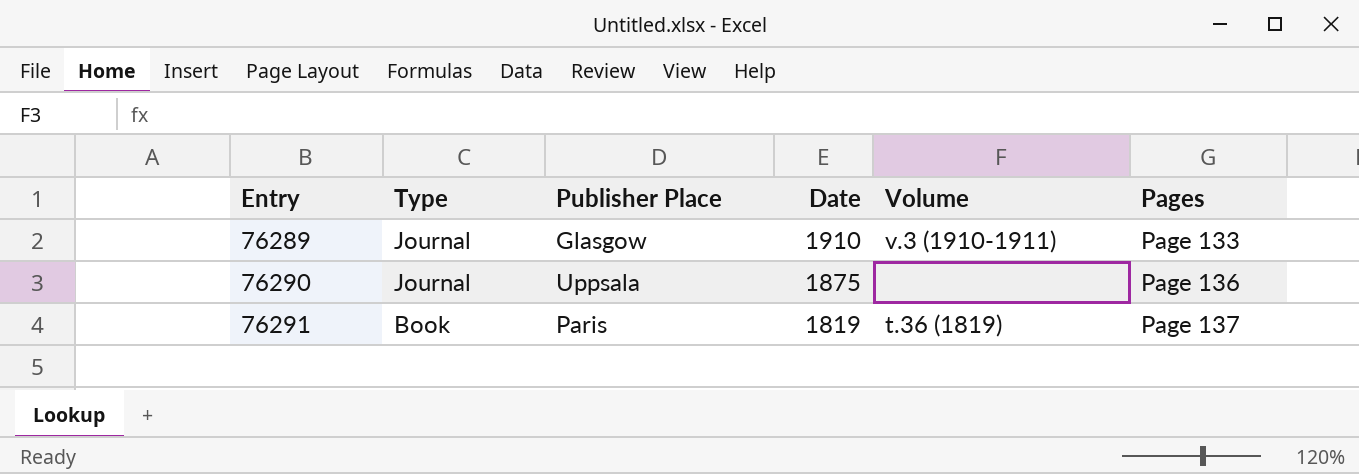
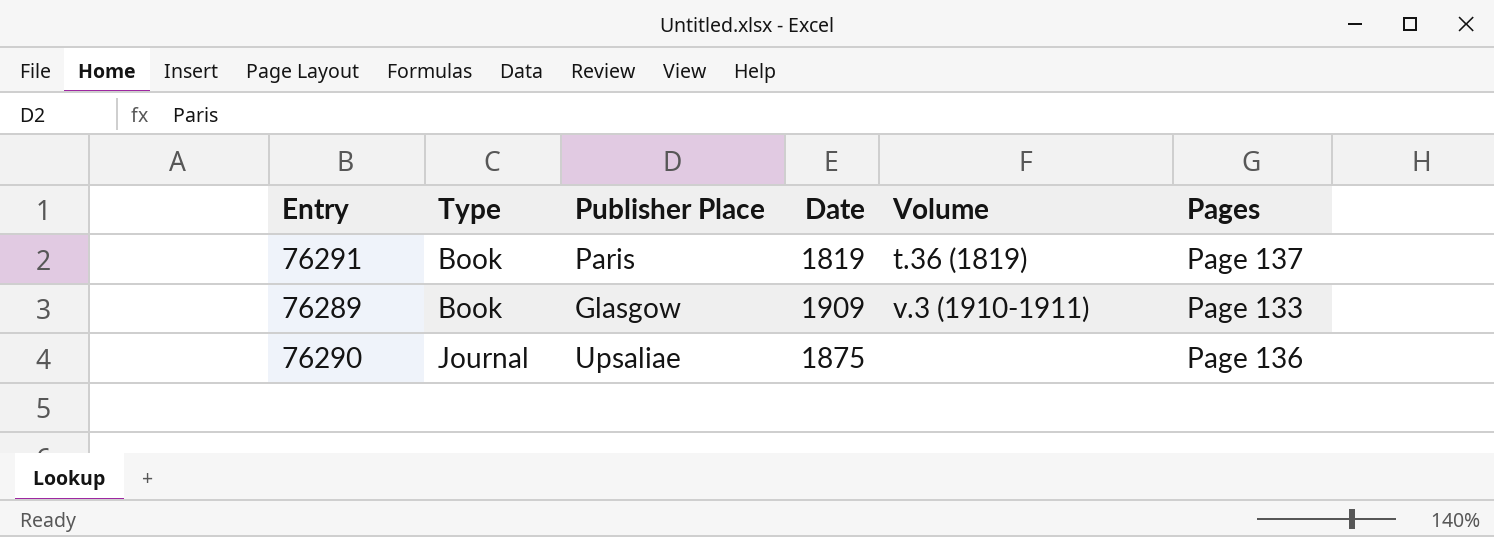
row order: Entry ascending -> Type ascending
76289 | Type: Journal -> Book
76289 | Date: 1910 -> 1909
76290 | Publisher Place: Uppsala -> Upsaliae

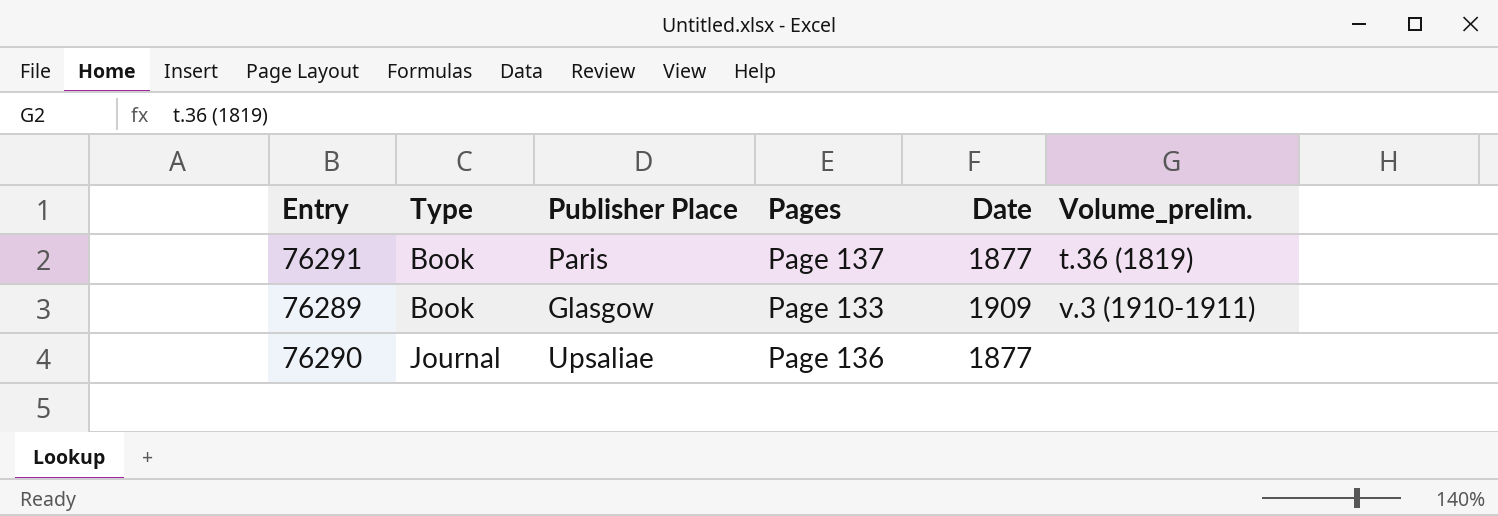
column Pages | position: 6 -> 4
column name: Volume -> Volume_prelim.
76291 | Date: 1819 -> 1877
76290 | Date: 1875 -> 1877

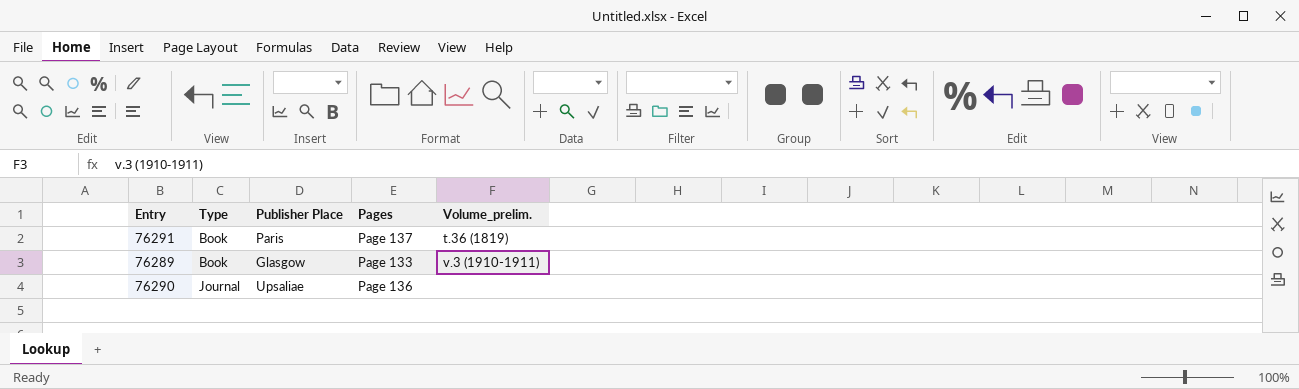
column Date | position: 5 -> none

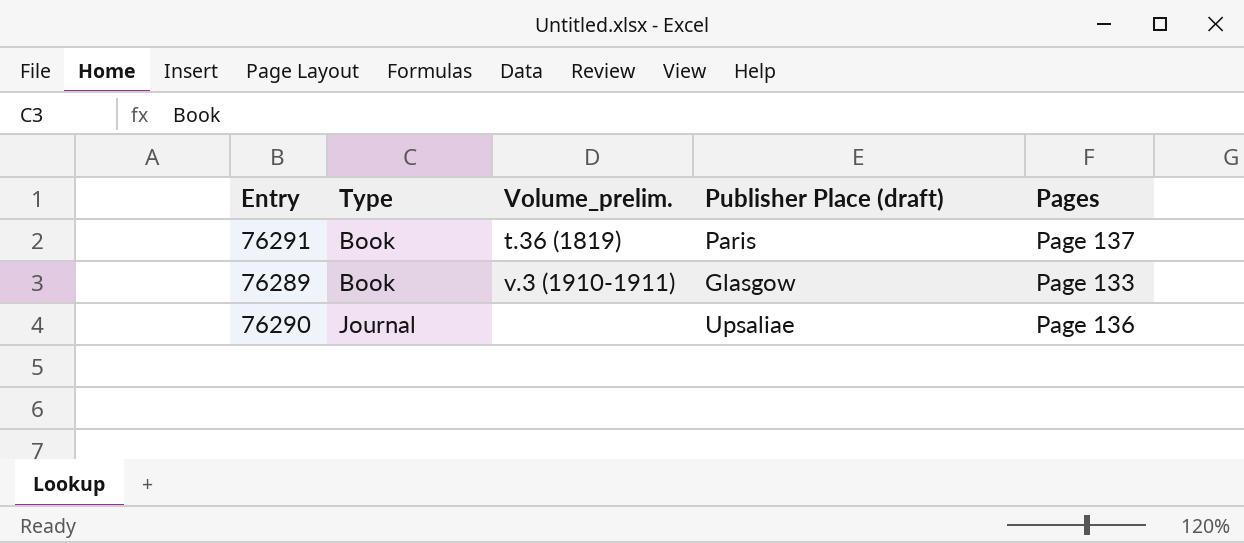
column Volume_prelim. | position: 5 -> 3
column name: Publisher Place -> Publisher Place (draft)

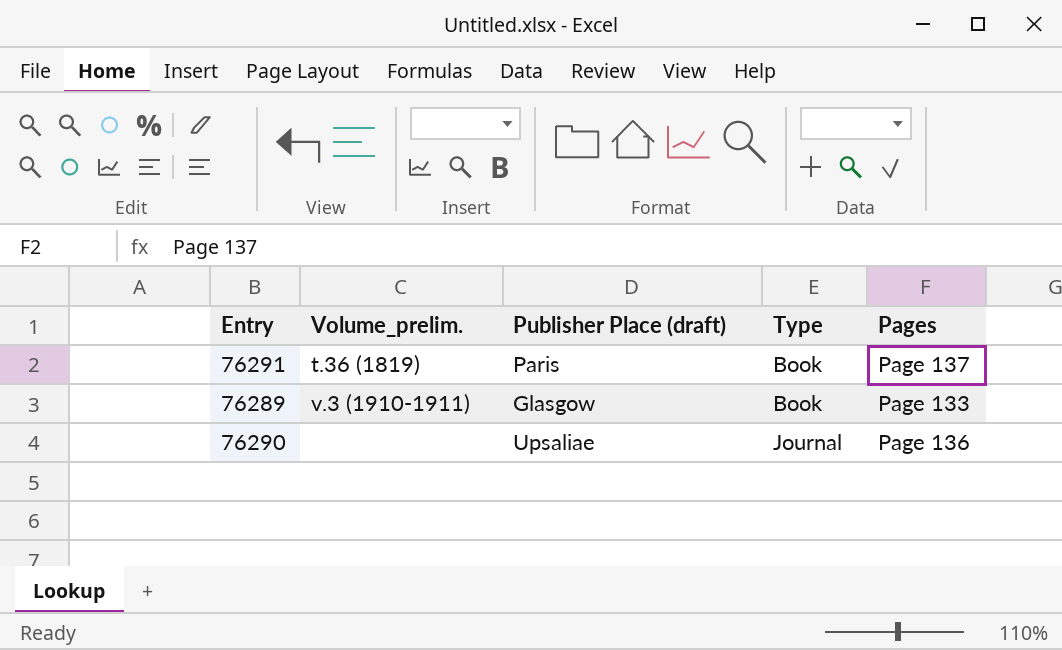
column Type | position: 2 -> 4

